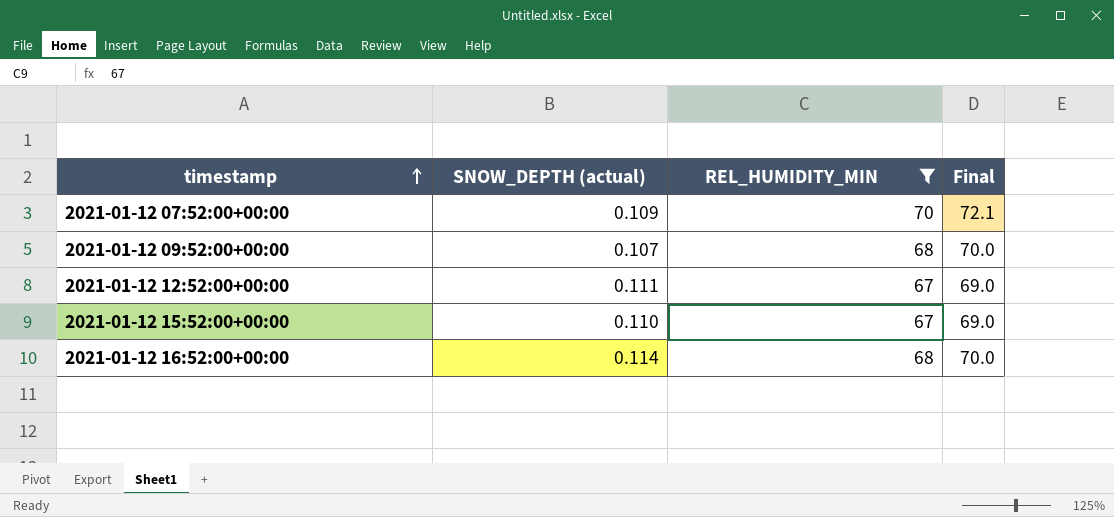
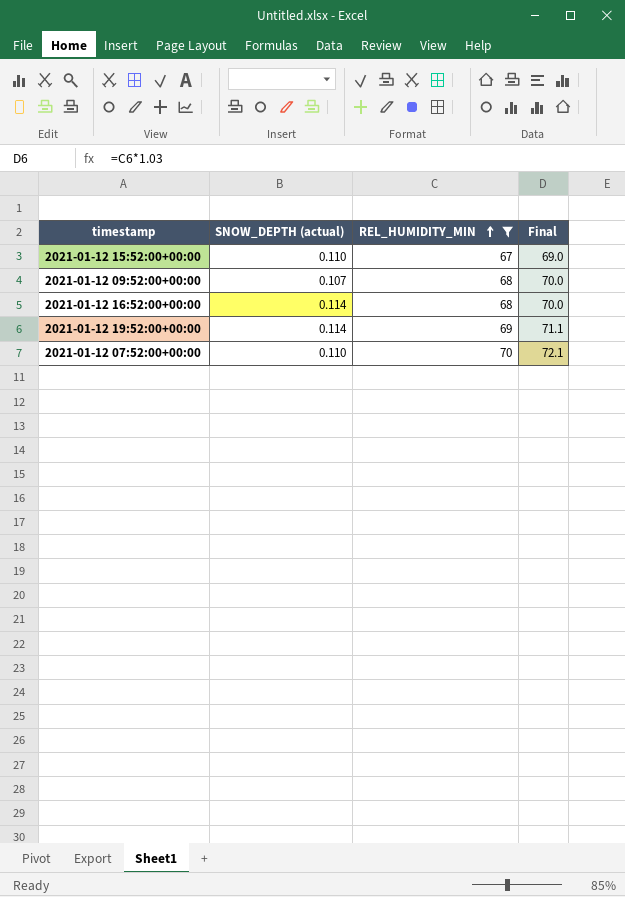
row order: timestamp ascending -> REL_HUMIDITY_MIN ascending
row 2021-01-12 12:52:00+00:00: 0.111 | 67 | 69.0 -> none
row 2021-01-12 19:52:00+00:00: none -> 0.114 | 69 | 71.1
2021-01-12 07:52:00+00:00 | SNOW_DEPTH (actual): 0.109 -> 0.110

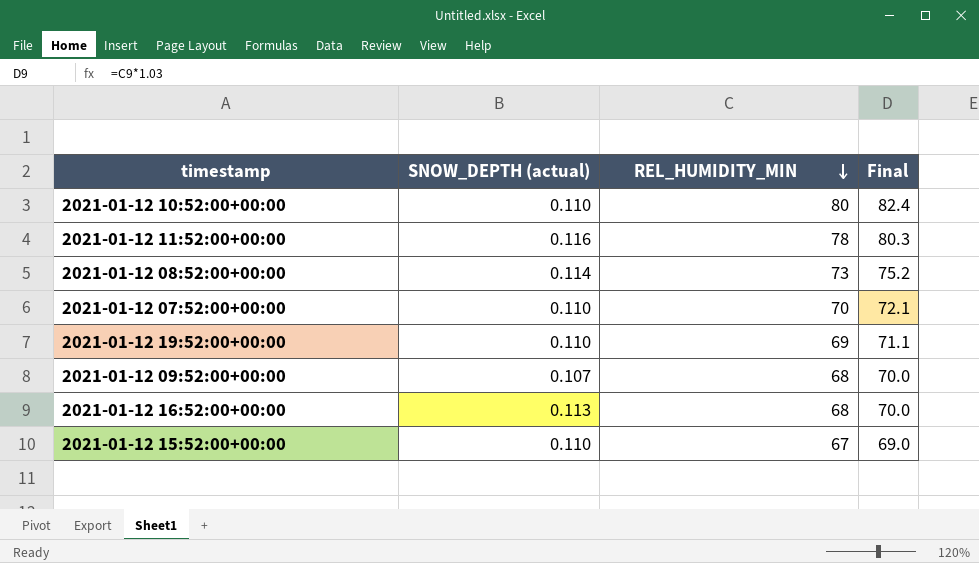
filter: REL_HUMIDITY_MIN <= 70 -> none
row order: REL_HUMIDITY_MIN ascending -> REL_HUMIDITY_MIN descending
2021-01-12 19:52:00+00:00 | SNOW_DEPTH (actual): 0.114 -> 0.110
2021-01-12 16:52:00+00:00 | SNOW_DEPTH (actual): 0.114 -> 0.113

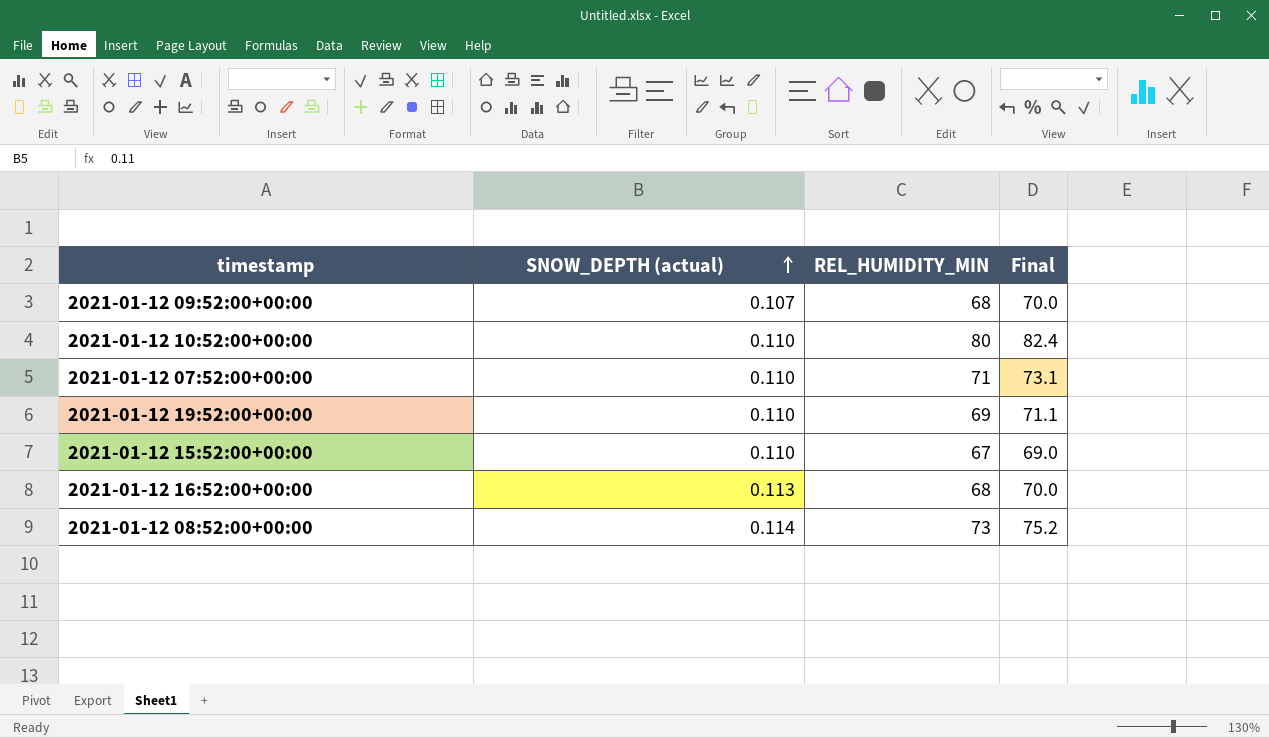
row order: REL_HUMIDITY_MIN descending -> SNOW_DEPTH (actual) ascending
row 2021-01-12 11:52:00+00:00: 0.116 | 78 | 80.3 -> none
2021-01-12 07:52:00+00:00 | REL_HUMIDITY_MIN: 70 -> 71
2021-01-12 07:52:00+00:00 | Final: 72.1 -> 73.1

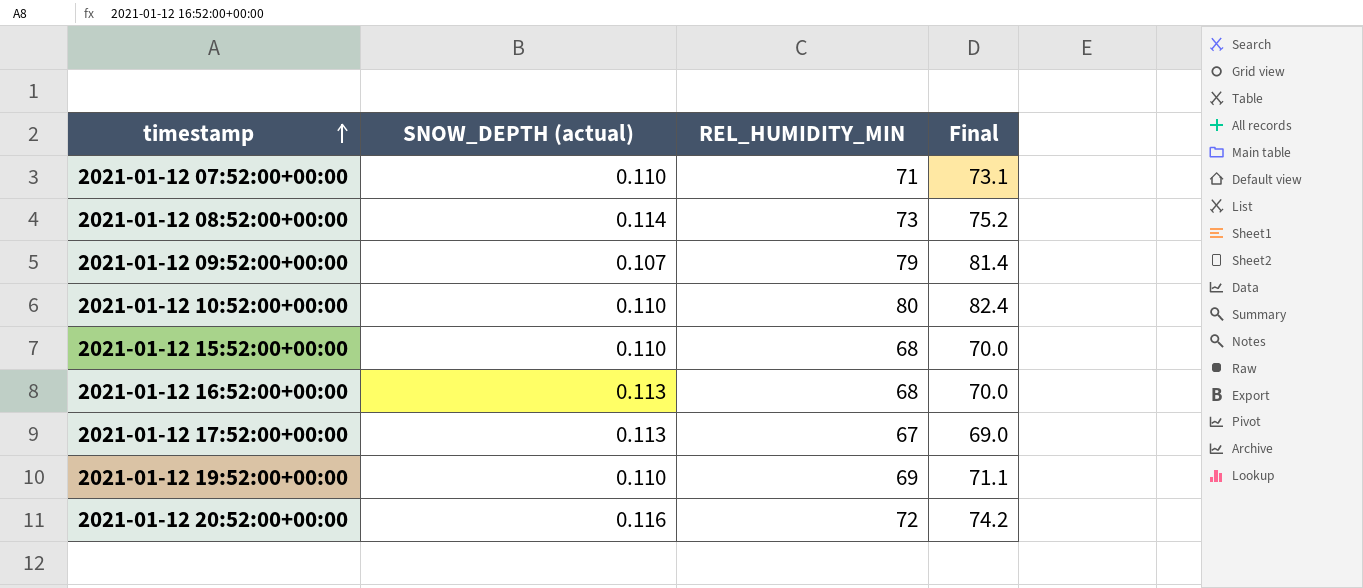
row order: SNOW_DEPTH (actual) ascending -> timestamp ascending
2021-01-12 09:52:00+00:00 | REL_HUMIDITY_MIN: 68 -> 79
2021-01-12 09:52:00+00:00 | Final: 70.0 -> 81.4
2021-01-12 15:52:00+00:00 | REL_HUMIDITY_MIN: 67 -> 68
2021-01-12 15:52:00+00:00 | Final: 69.0 -> 70.0
row 2021-01-12 17:52:00+00:00: none -> 0.113 | 67 | 69.0
row 2021-01-12 20:52:00+00:00: none -> 0.116 | 72 | 74.2

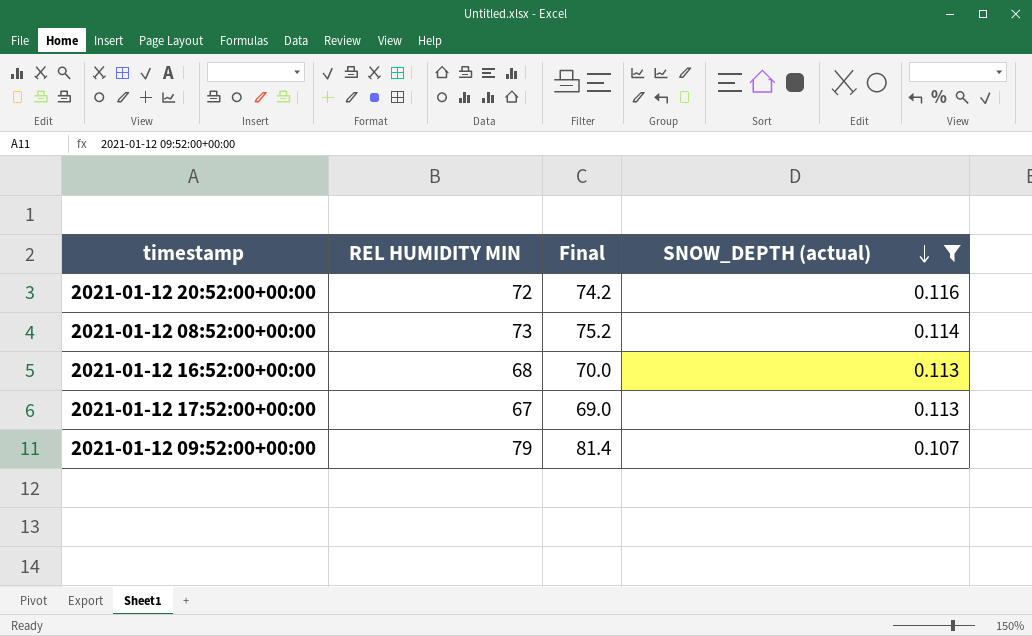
filter: none -> SNOW_DEPTH (actual) != 0.110
row order: timestamp ascending -> SNOW_DEPTH (actual) descending
column name: REL_HUMIDITY_MIN -> REL HUMIDITY MIN
column SNOW_DEPTH (actual) | position: 2 -> 4

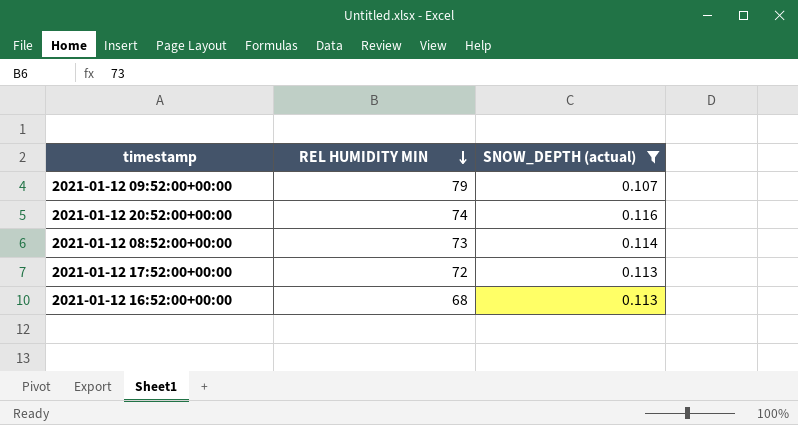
row order: SNOW_DEPTH (actual) descending -> REL HUMIDITY MIN descending
column Final | formula: [REL HUMIDITY MIN] * 1.03 -> none
2021-01-12 20:52:00+00:00 | REL HUMIDITY MIN: 72 -> 74
2021-01-12 17:52:00+00:00 | REL HUMIDITY MIN: 67 -> 72

